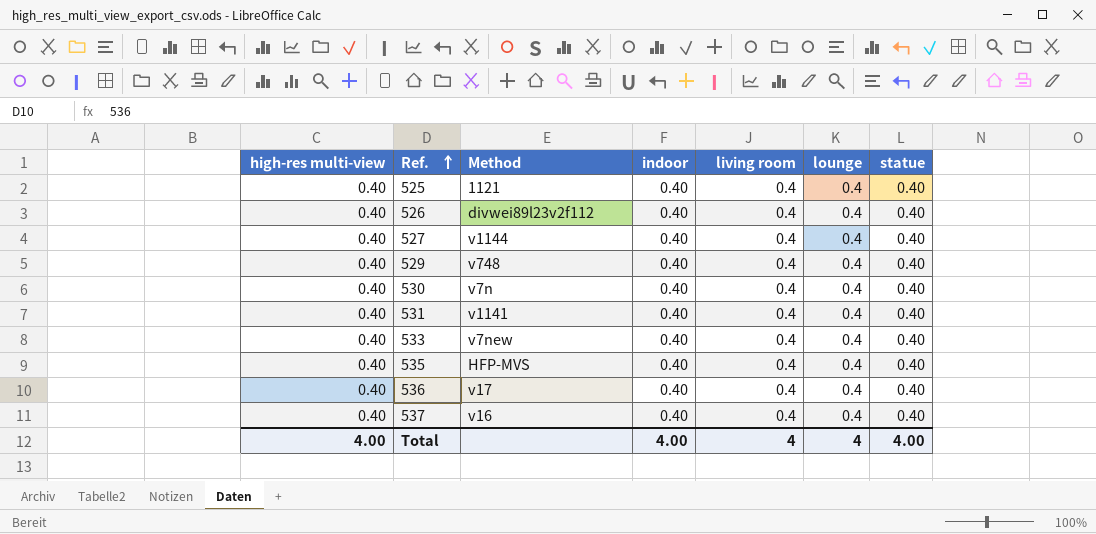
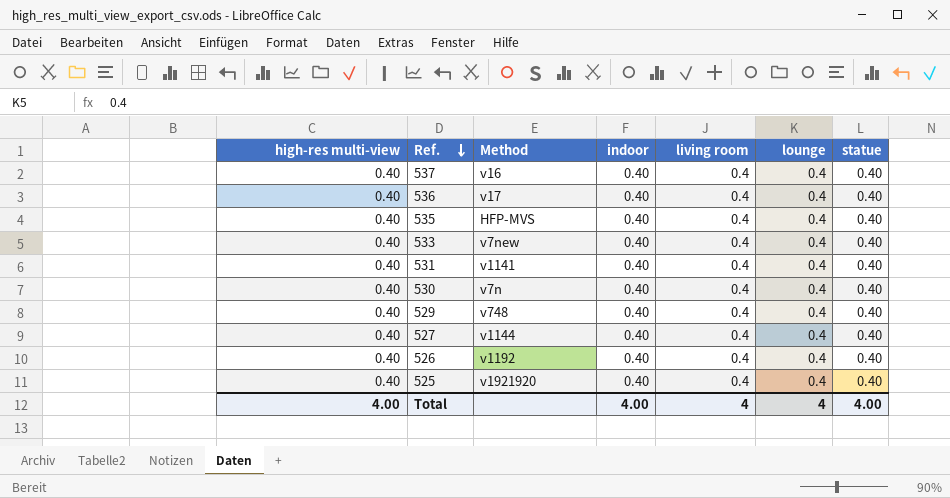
row order: Ref. ascending -> Ref. descending
526 | Method: divwei89l23v2f112 -> v1192
525 | Method: 1121 -> v1921920

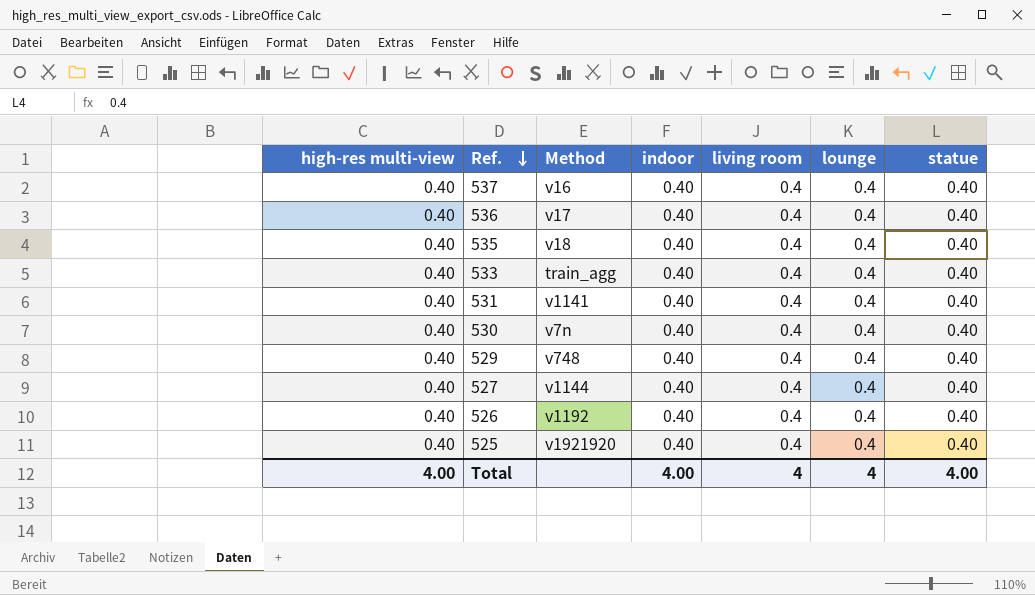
535 | Method: HFP-MVS -> v18
533 | Method: v7new -> train_agg

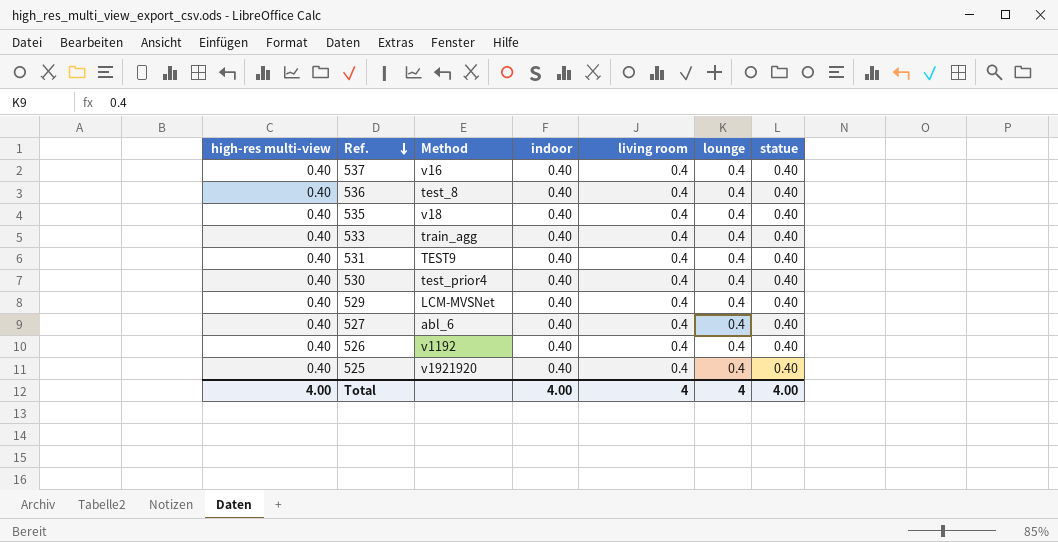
536 | Method: v17 -> test_8
531 | Method: v1141 -> TEST9
530 | Method: v7n -> test_prior4
529 | Method: v748 -> LCM-MVSNet
527 | Method: v1144 -> abl_6

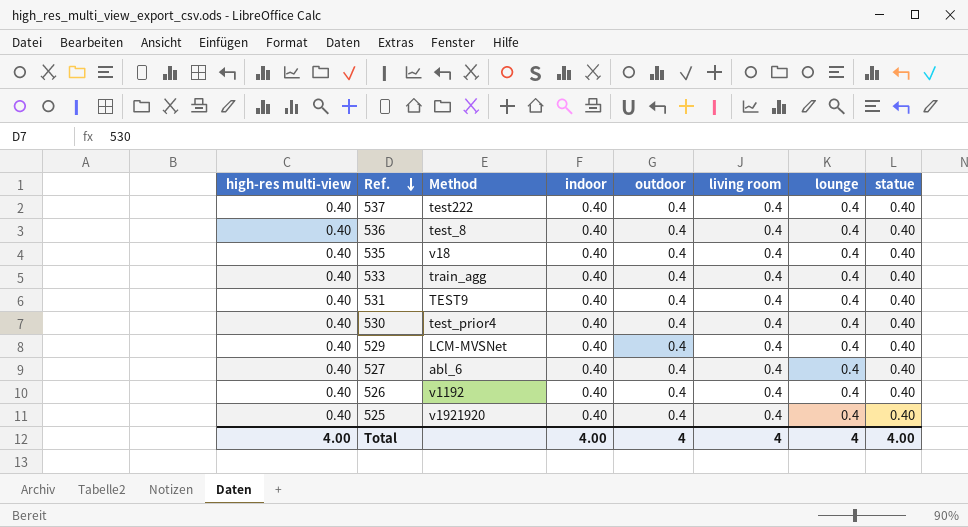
column outdoor | position: none -> 5
537 | Method: v16 -> test222

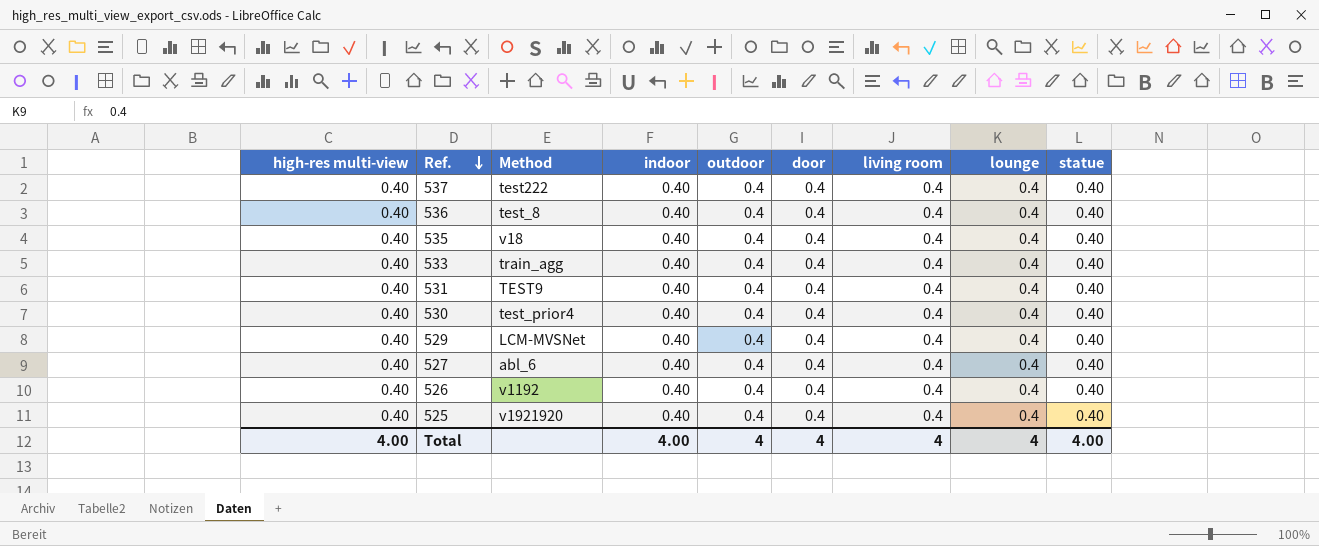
column door | position: none -> 6

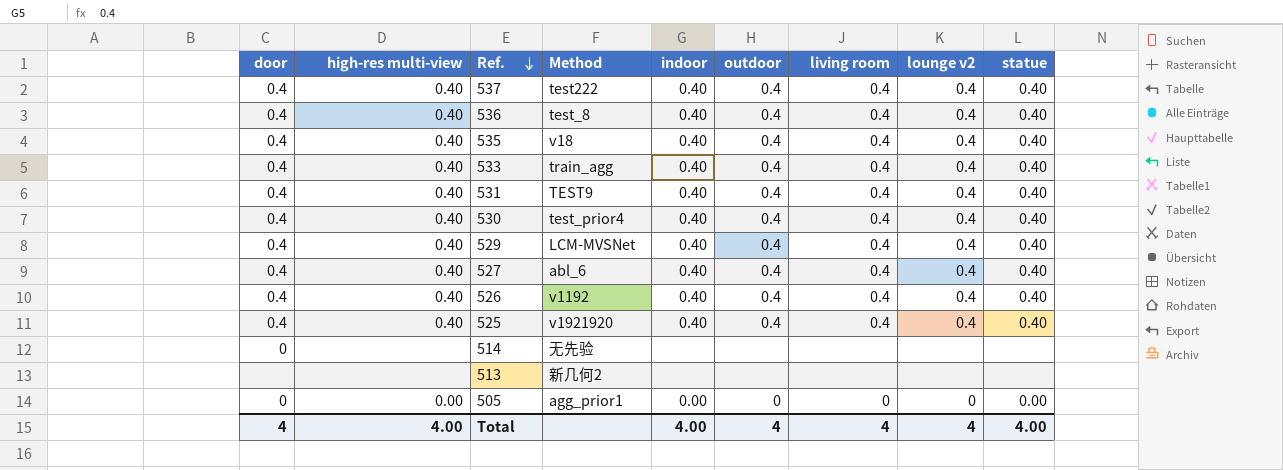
column door | position: 6 -> 1
column name: lounge -> lounge v2
row 514: none -> 0 | none | 无先验 | none | none | none | none | none
row 513: none -> none | none | 新几何2 | none | none | none | none | none
row 505: none -> 0 | 0.00 | agg_prior1 | 0.00 | 0 | 0 | 0 | 0.00

